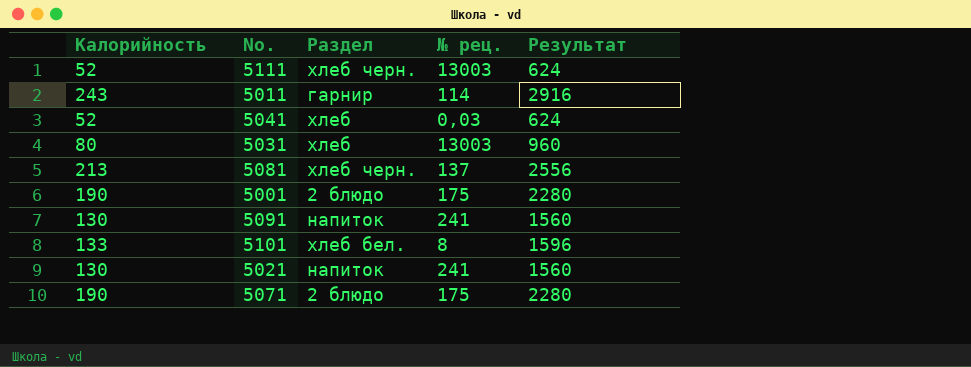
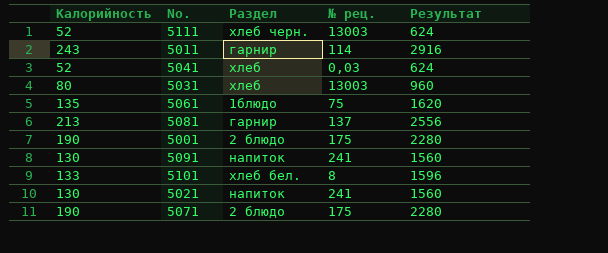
row 5061: none -> 135 | 1блюдо | 75 | 1620
5081 | Раздел: хлеб черн. -> гарнир

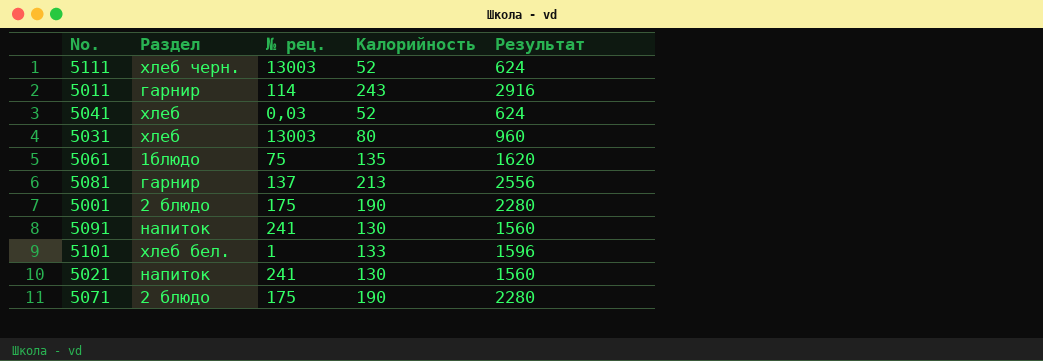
column Калорийность | position: 1 -> 4
5101 | № рец.: 8 -> 1

